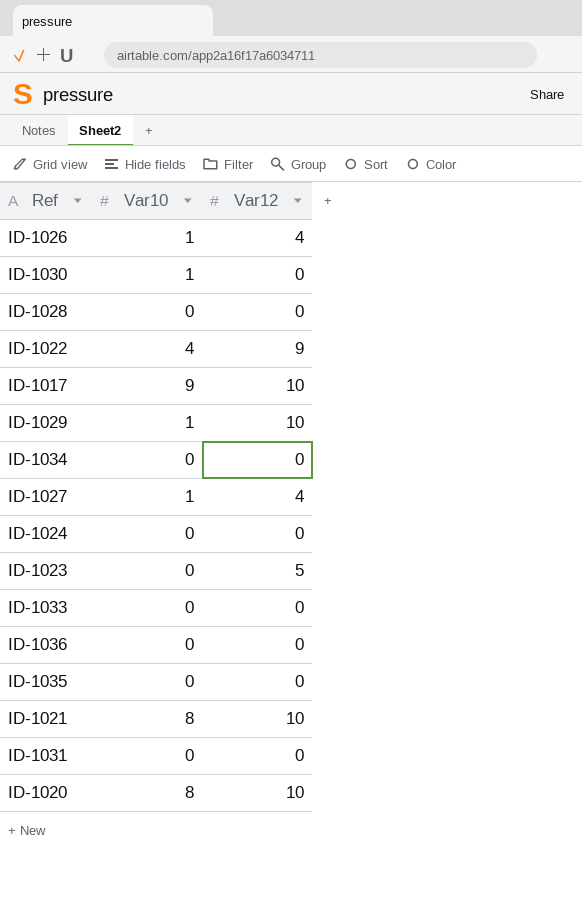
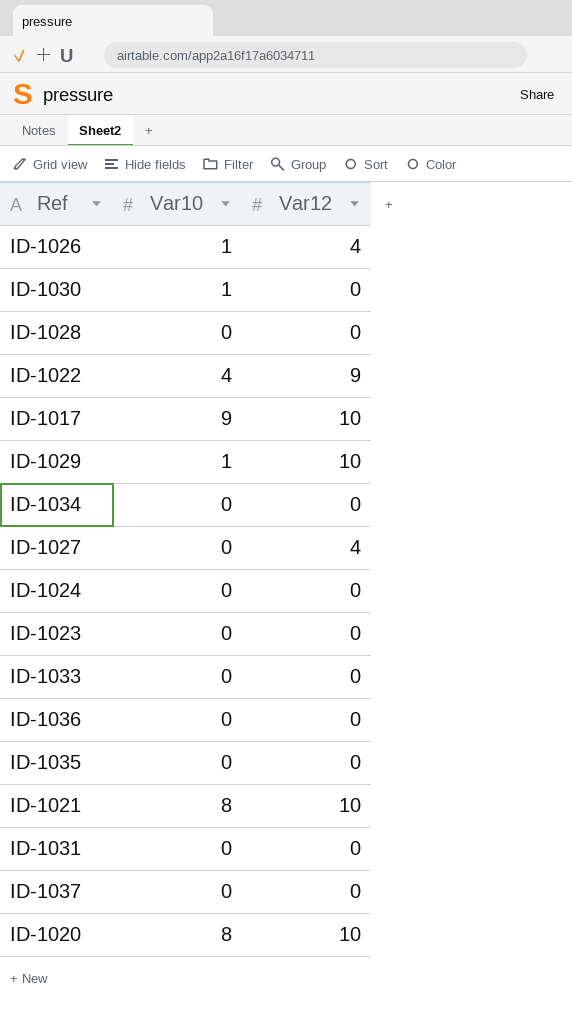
ID-1027 | Var10: 1 -> 0
ID-1023 | Var12: 5 -> 0
row ID-1037: none -> 0 | 0

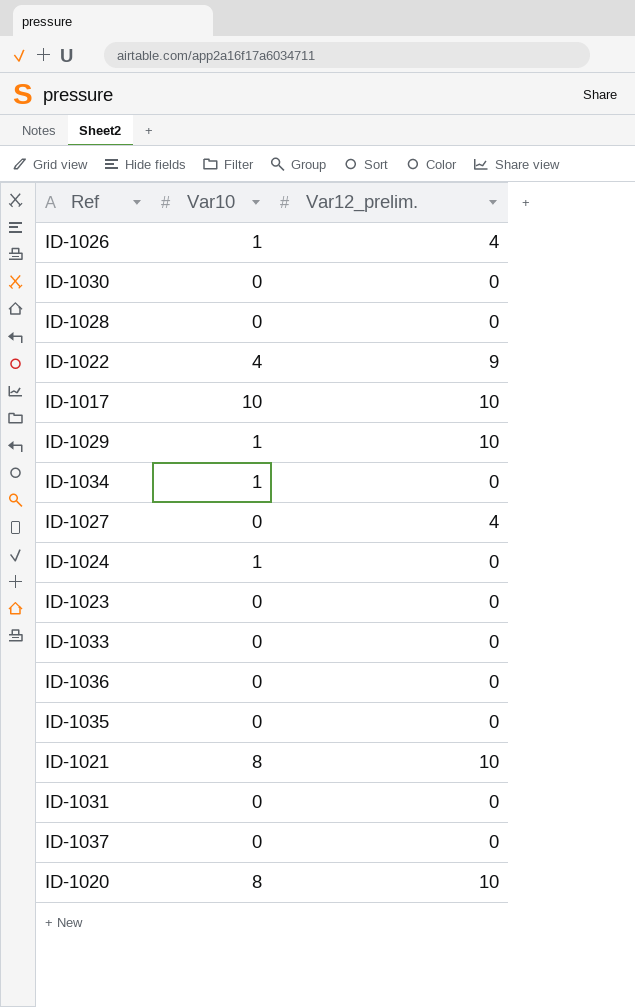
column name: Var12 -> Var12_prelim.
ID-1030 | Var10: 1 -> 0
ID-1017 | Var10: 9 -> 10
ID-1034 | Var10: 0 -> 1
ID-1024 | Var10: 0 -> 1

